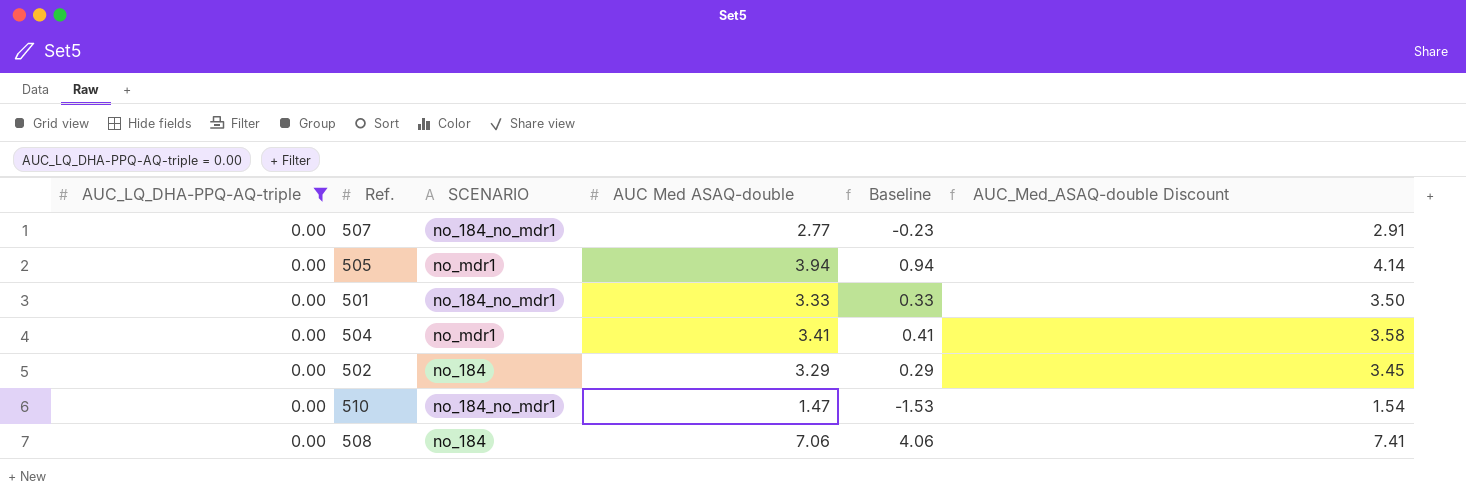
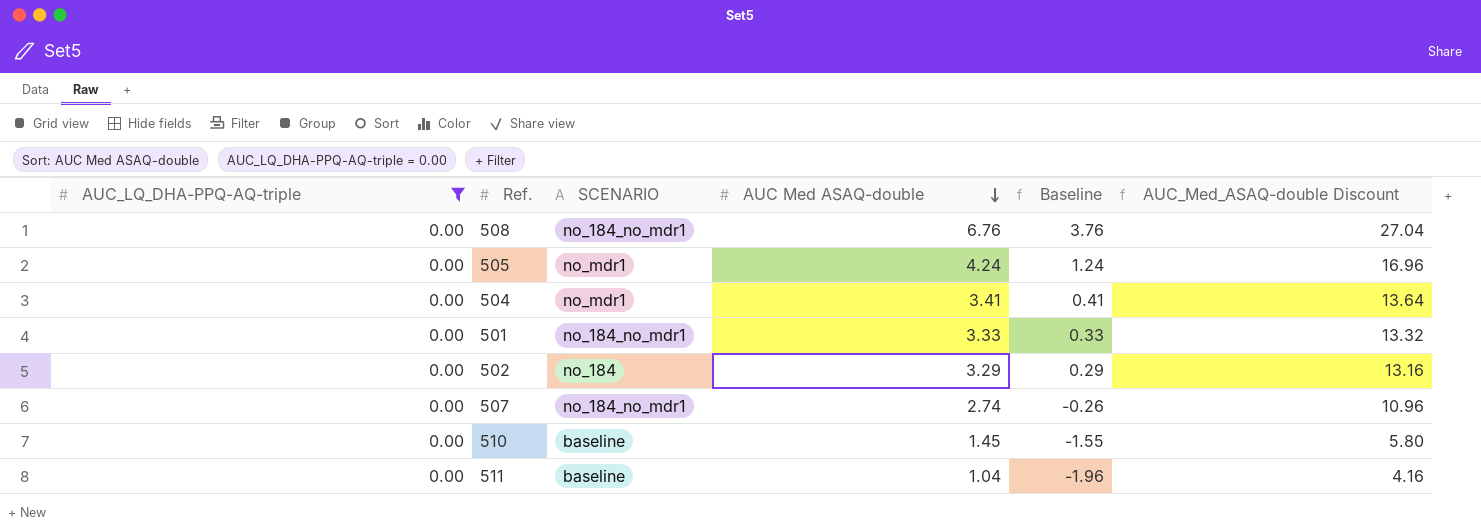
row order: none -> AUC Med ASAQ-double descending
column AUC_Med_ASAQ-double Discount | formula: [AUC Med ASAQ-double] * 1.05 -> [AUC Med ASAQ-double] * 4
508 | SCENARIO: no_184 -> no_184_no_mdr1
508 | AUC Med ASAQ-double: 7.06 -> 6.76
508 | Baseline: 4.06 -> 3.76
505 | AUC Med ASAQ-double: 3.94 -> 4.24
505 | Baseline: 0.94 -> 1.24
507 | AUC Med ASAQ-double: 2.77 -> 2.74
507 | Baseline: -0.23 -> -0.26
510 | SCENARIO: no_184_no_mdr1 -> baseline
510 | AUC Med ASAQ-double: 1.47 -> 1.45
510 | Baseline: -1.53 -> -1.55
row 511: none -> 0.00 | baseline | 1.04 | -1.96 | 4.16

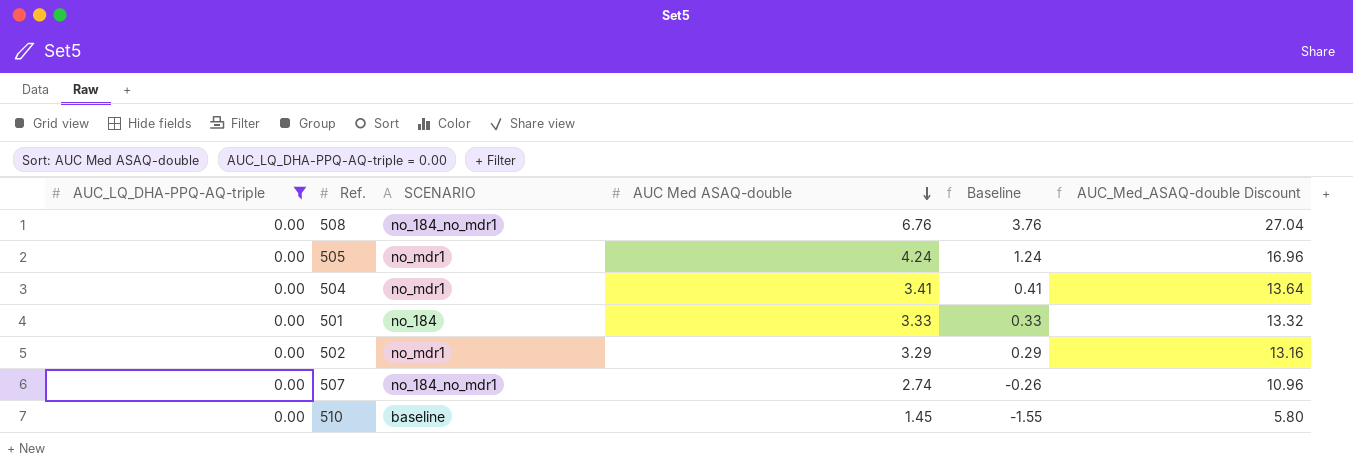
row 511: 0.00 | baseline | 1.04 | -1.96 | 4.16 -> none
501 | SCENARIO: no_184_no_mdr1 -> no_184
502 | SCENARIO: no_184 -> no_mdr1

